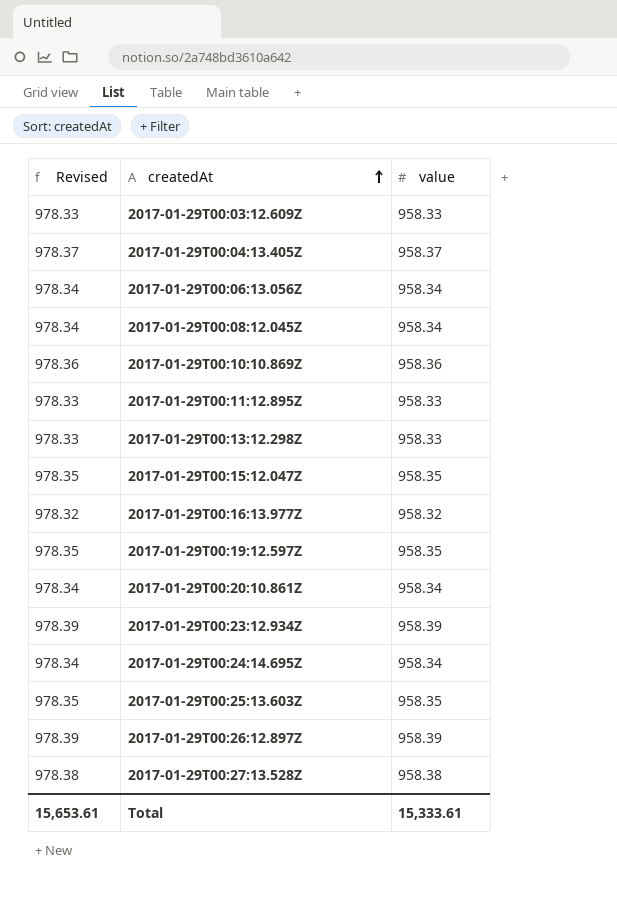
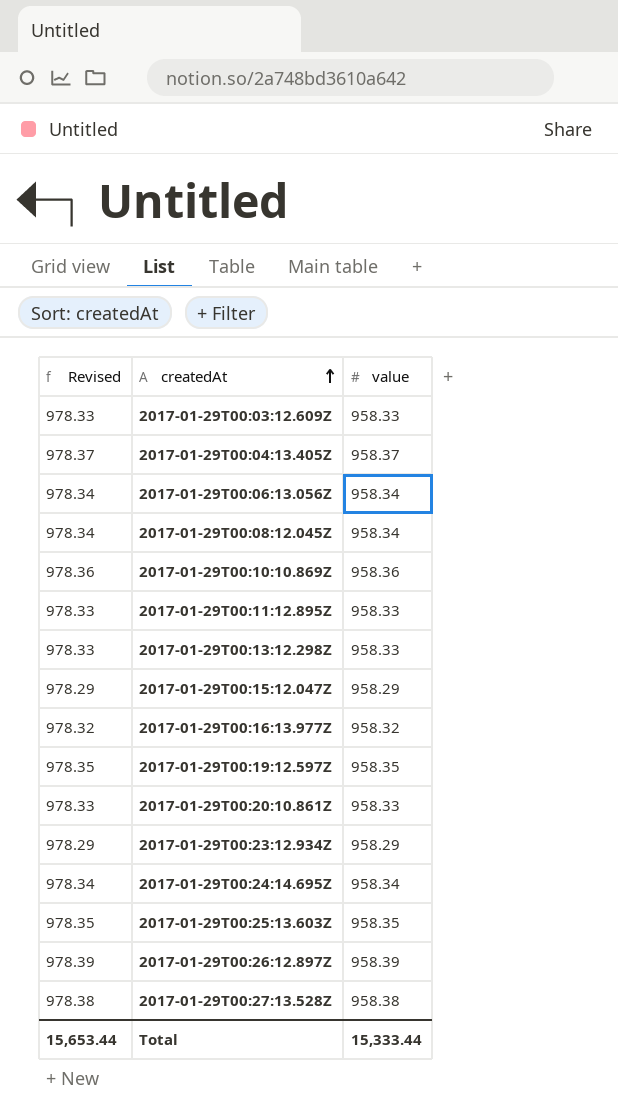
2017-01-29T00:15:12.047Z | Revised: 978.35 -> 978.29
2017-01-29T00:15:12.047Z | value: 958.35 -> 958.29
2017-01-29T00:20:10.861Z | Revised: 978.34 -> 978.33
2017-01-29T00:20:10.861Z | value: 958.34 -> 958.33
2017-01-29T00:23:12.934Z | Revised: 978.39 -> 978.29
2017-01-29T00:23:12.934Z | value: 958.39 -> 958.29
Total | Revised: 15,653.61 -> 15,653.44
Total | value: 15,333.61 -> 15,333.44

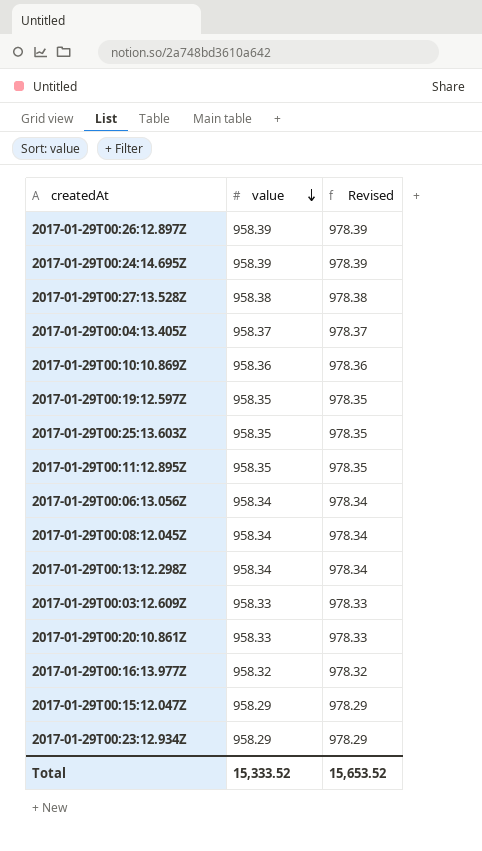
row order: createdAt ascending -> value descending
column Revised | position: 1 -> 3
2017-01-29T00:24:14.695Z | value: 958.34 -> 958.39
2017-01-29T00:24:14.695Z | Revised: 978.34 -> 978.39
2017-01-29T00:11:12.895Z | value: 958.33 -> 958.35
2017-01-29T00:11:12.895Z | Revised: 978.33 -> 978.35
2017-01-29T00:13:12.298Z | value: 958.33 -> 958.34
2017-01-29T00:13:12.298Z | Revised: 978.33 -> 978.34
Total | value: 15,333.44 -> 15,333.52
Total | Revised: 15,653.44 -> 15,653.52

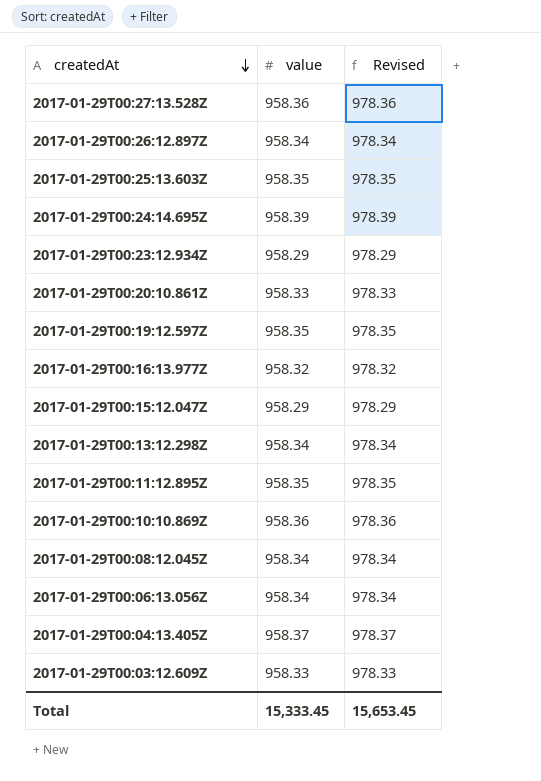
row order: value descending -> createdAt descending
2017-01-29T00:27:13.528Z | value: 958.38 -> 958.36
2017-01-29T00:27:13.528Z | Revised: 978.38 -> 978.36
2017-01-29T00:26:12.897Z | value: 958.39 -> 958.34
2017-01-29T00:26:12.897Z | Revised: 978.39 -> 978.34
Total | value: 15,333.52 -> 15,333.45
Total | Revised: 15,653.52 -> 15,653.45

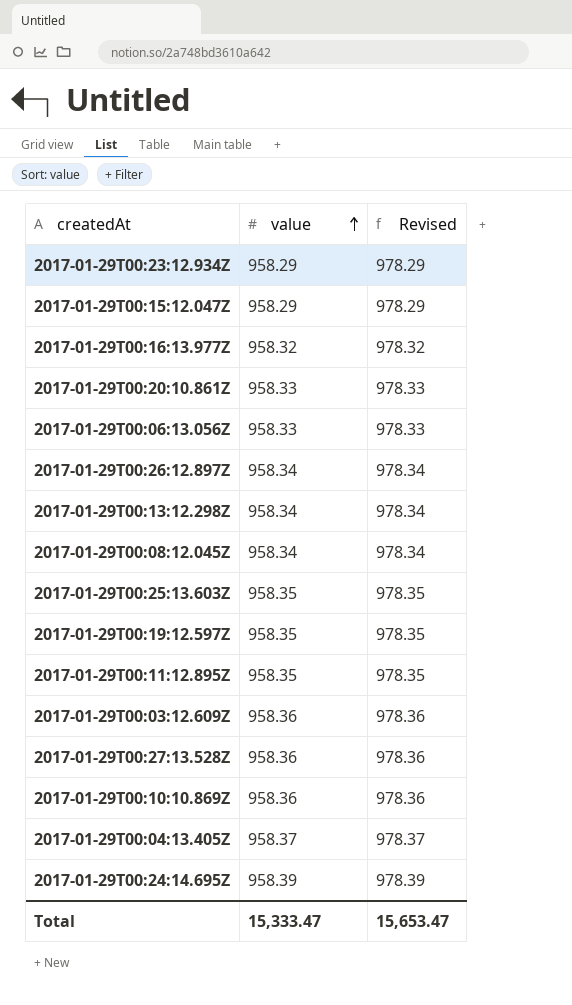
row order: createdAt descending -> value ascending
2017-01-29T00:06:13.056Z | value: 958.34 -> 958.33
2017-01-29T00:06:13.056Z | Revised: 978.34 -> 978.33
2017-01-29T00:03:12.609Z | value: 958.33 -> 958.36
2017-01-29T00:03:12.609Z | Revised: 978.33 -> 978.36
Total | value: 15,333.45 -> 15,333.47
Total | Revised: 15,653.45 -> 15,653.47

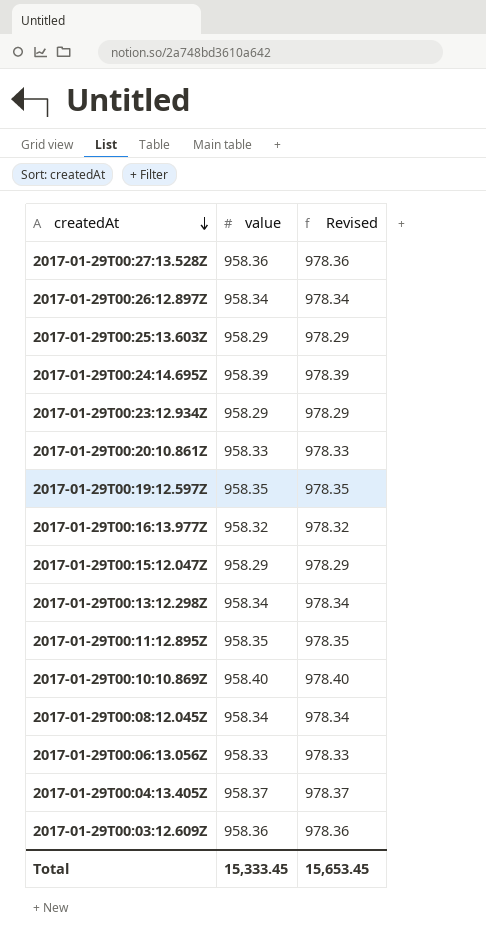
row order: value ascending -> createdAt descending
2017-01-29T00:25:13.603Z | value: 958.35 -> 958.29
2017-01-29T00:25:13.603Z | Revised: 978.35 -> 978.29
2017-01-29T00:10:10.869Z | value: 958.36 -> 958.40
2017-01-29T00:10:10.869Z | Revised: 978.36 -> 978.40
Total | value: 15,333.47 -> 15,333.45
Total | Revised: 15,653.47 -> 15,653.45

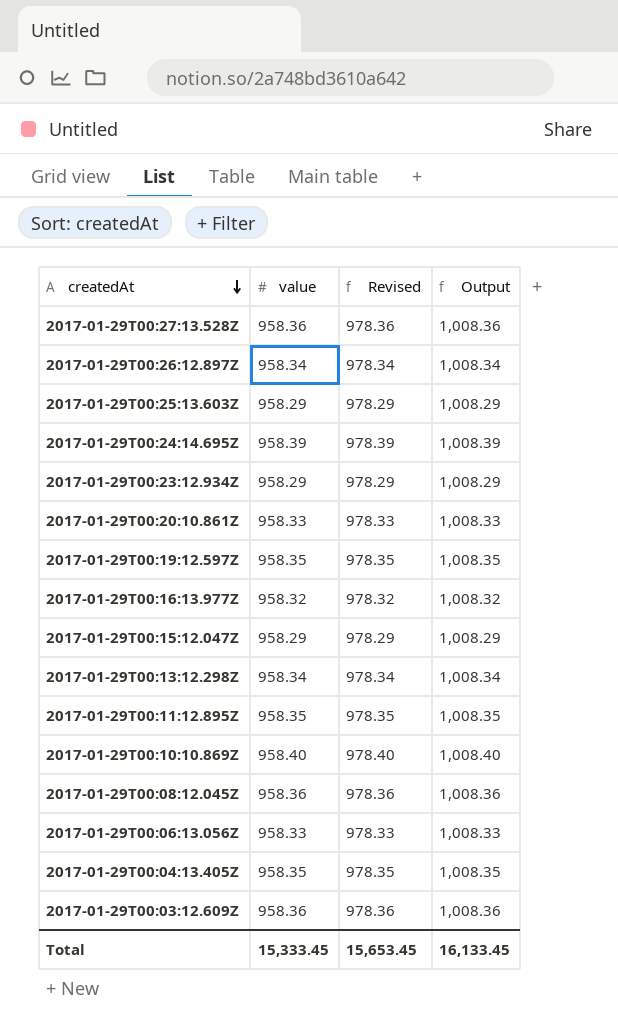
column Output | formula: none -> [value] + 50
2017-01-29T00:08:12.045Z | value: 958.34 -> 958.36
2017-01-29T00:08:12.045Z | Revised: 978.34 -> 978.36
2017-01-29T00:04:13.405Z | value: 958.37 -> 958.35
2017-01-29T00:04:13.405Z | Revised: 978.37 -> 978.35

